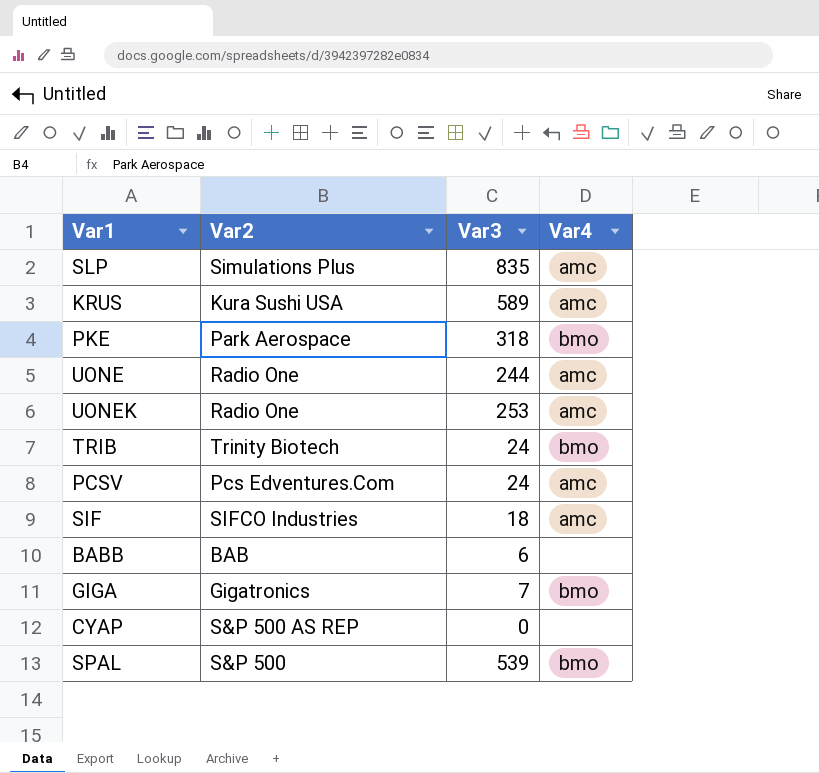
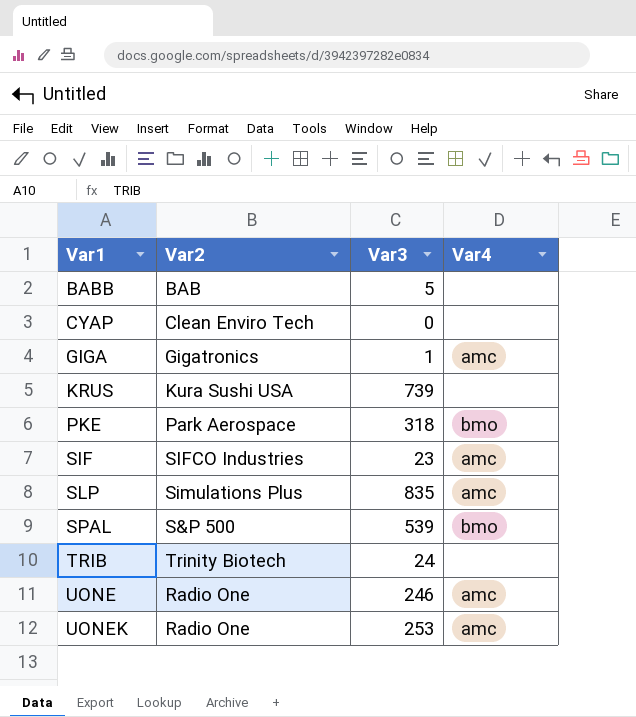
row order: none -> Var1 ascending
row PCSV: Pcs Edventures.Com | 24 | amc -> none
BABB | Var3: 6 -> 5
CYAP | Var2: S&P 500 AS REP -> Clean Enviro Tech
GIGA | Var3: 7 -> 1
GIGA | Var4: bmo -> amc
KRUS | Var3: 589 -> 739
KRUS | Var4: amc -> none
SIF | Var3: 18 -> 23
TRIB | Var4: bmo -> none
UONE | Var3: 244 -> 246

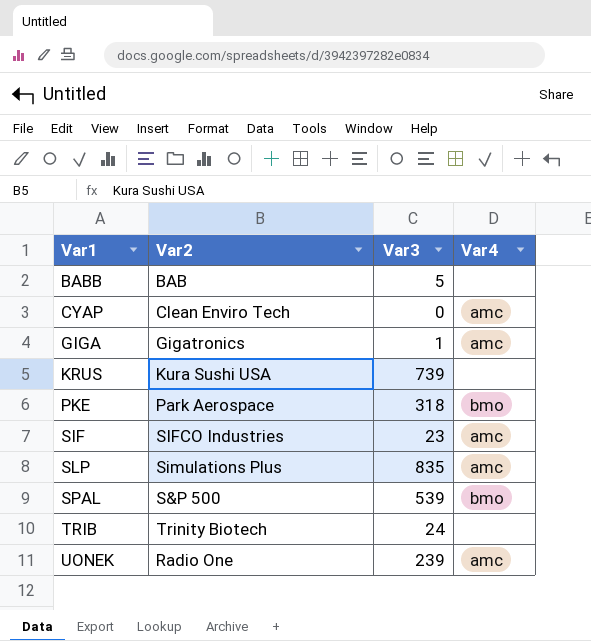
row UONE: Radio One | 246 | amc -> none
CYAP | Var4: none -> amc
UONEK | Var3: 253 -> 239

